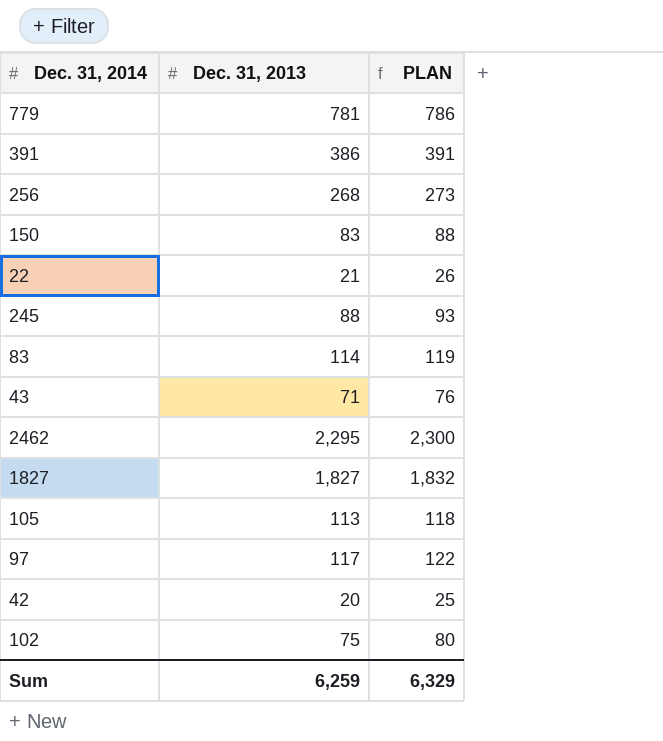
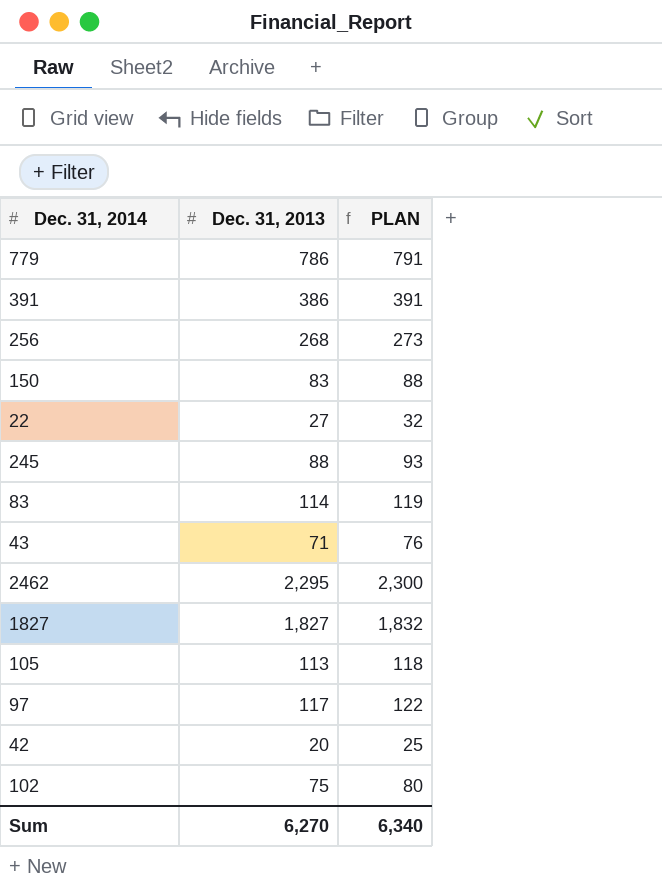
779 | Dec. 31, 2013: 781 -> 786
779 | PLAN: 786 -> 791
22 | Dec. 31, 2013: 21 -> 27
22 | PLAN: 26 -> 32
Sum | Dec. 31, 2013: 6,259 -> 6,270
Sum | PLAN: 6,329 -> 6,340

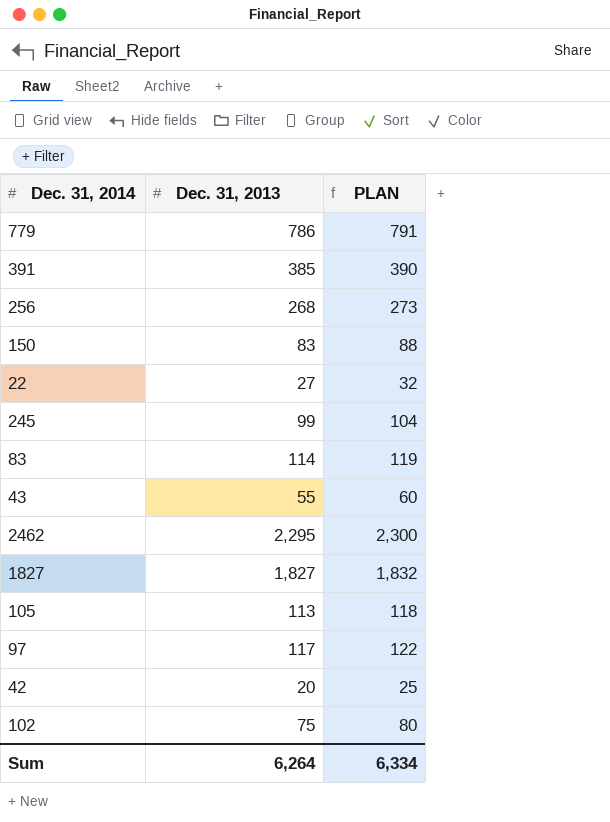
391 | Dec. 31, 2013: 386 -> 385
391 | PLAN: 391 -> 390
245 | Dec. 31, 2013: 88 -> 99
245 | PLAN: 93 -> 104
43 | Dec. 31, 2013: 71 -> 55
43 | PLAN: 76 -> 60
Sum | Dec. 31, 2013: 6,270 -> 6,264
Sum | PLAN: 6,340 -> 6,334

